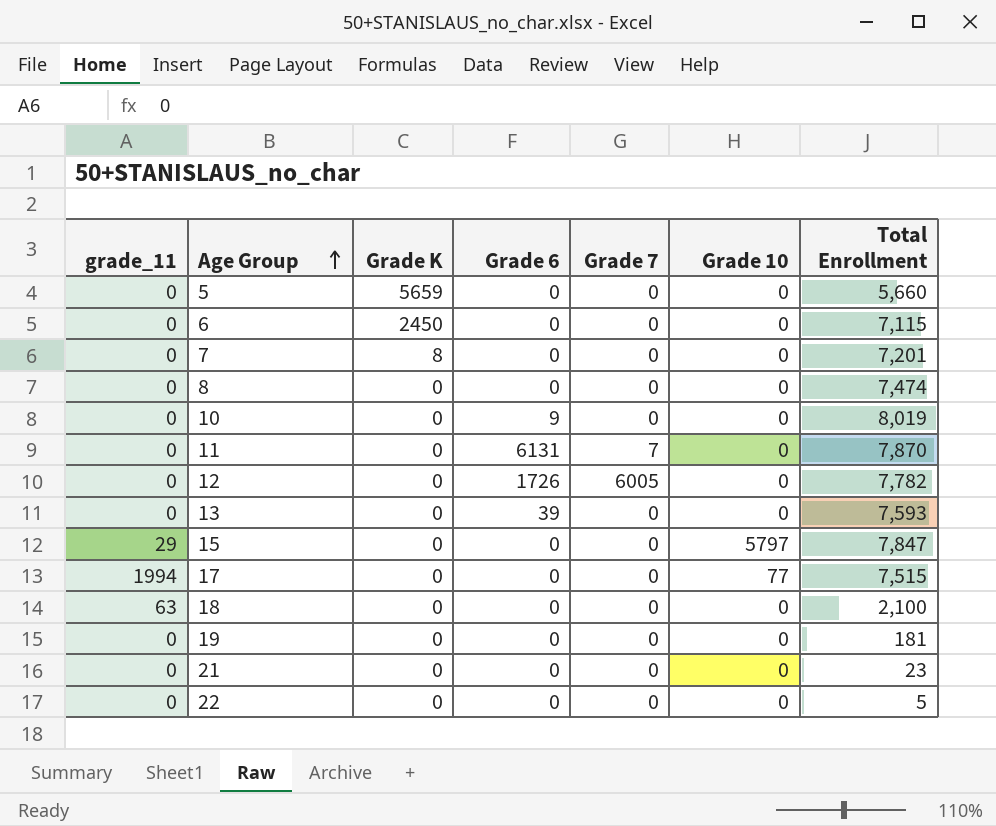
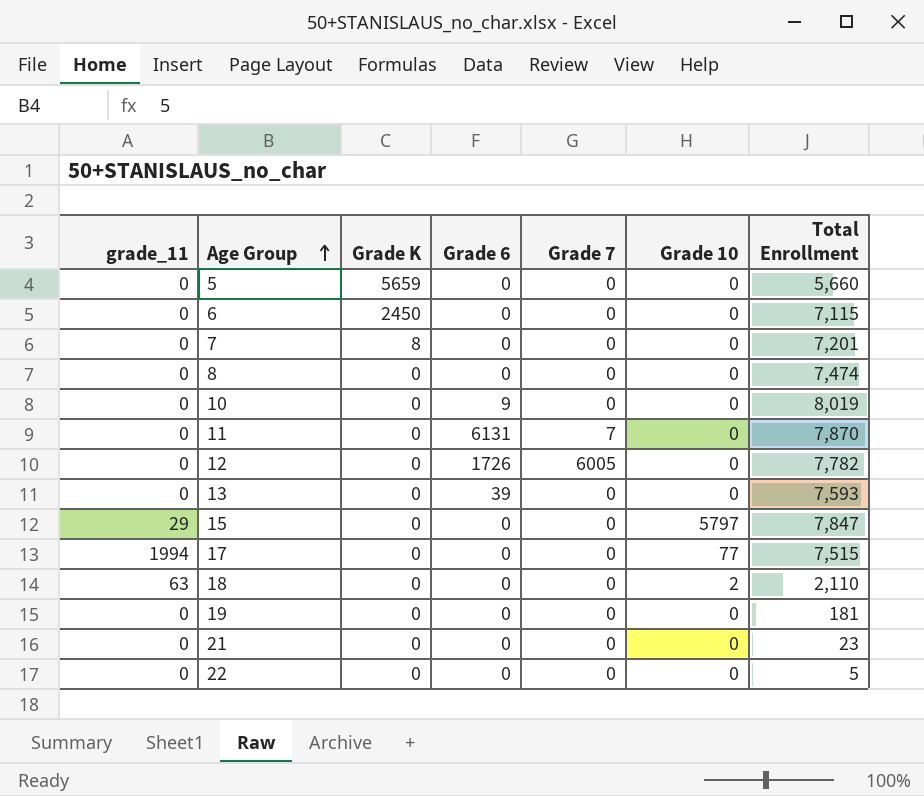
18 | Grade 10: 0 -> 2
18 | Total Enrollment: 2,100 -> 2,110

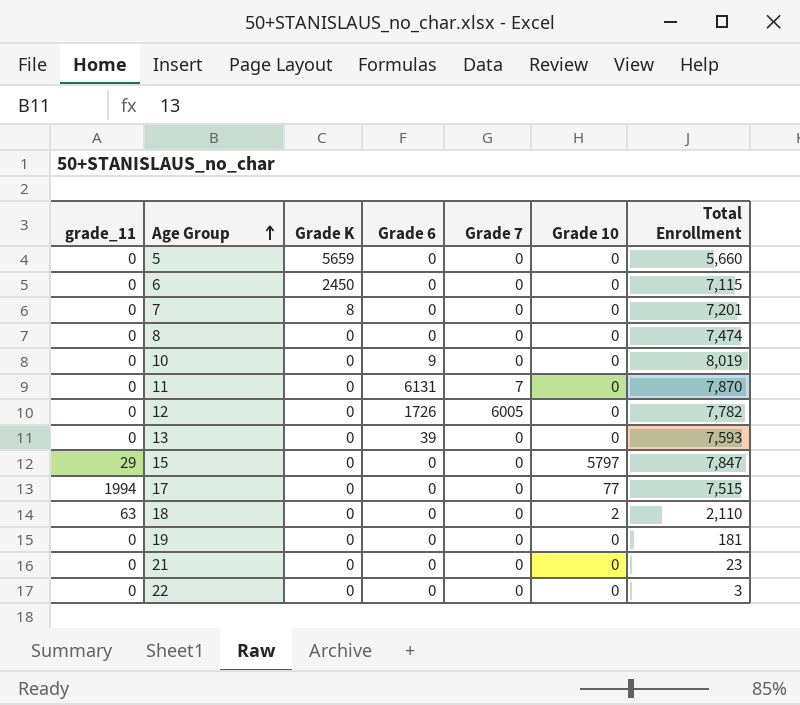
22 | Total Enrollment: 5 -> 3

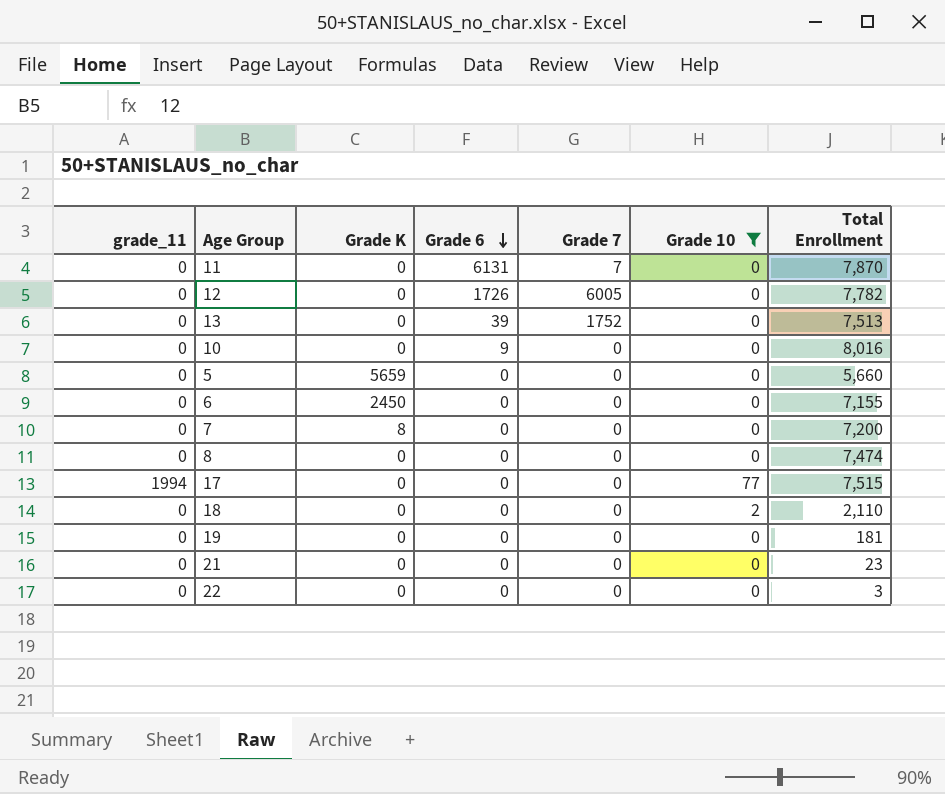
filter: none -> Grade 10 != 5797
row order: Age Group ascending -> Grade 6 descending
13 | Grade 7: 0 -> 1752
13 | Total Enrollment: 7,593 -> 7,513
10 | Total Enrollment: 8,019 -> 8,016
6 | Total Enrollment: 7,115 -> 7,155
7 | Total Enrollment: 7,201 -> 7,200
18 | grade_11: 63 -> 0

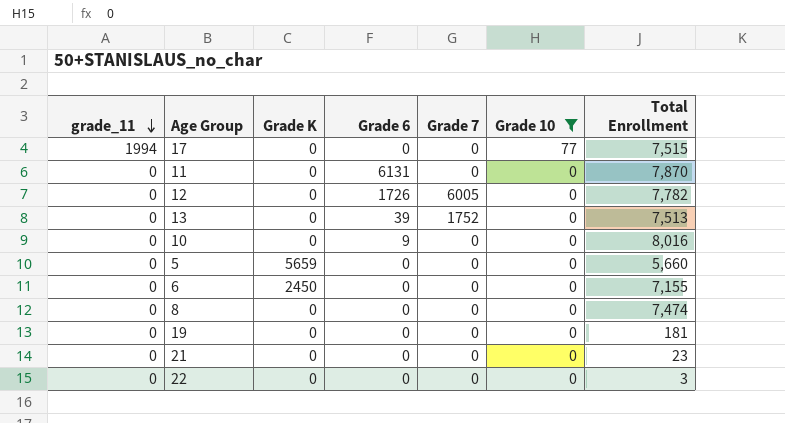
row order: Grade 6 descending -> grade_11 descending
row 7: 0 | 8 | 0 | 0 | 0 | 7,200 -> none
row 18: 0 | 0 | 0 | 0 | 2 | 2,110 -> none
11 | Grade 7: 7 -> 0

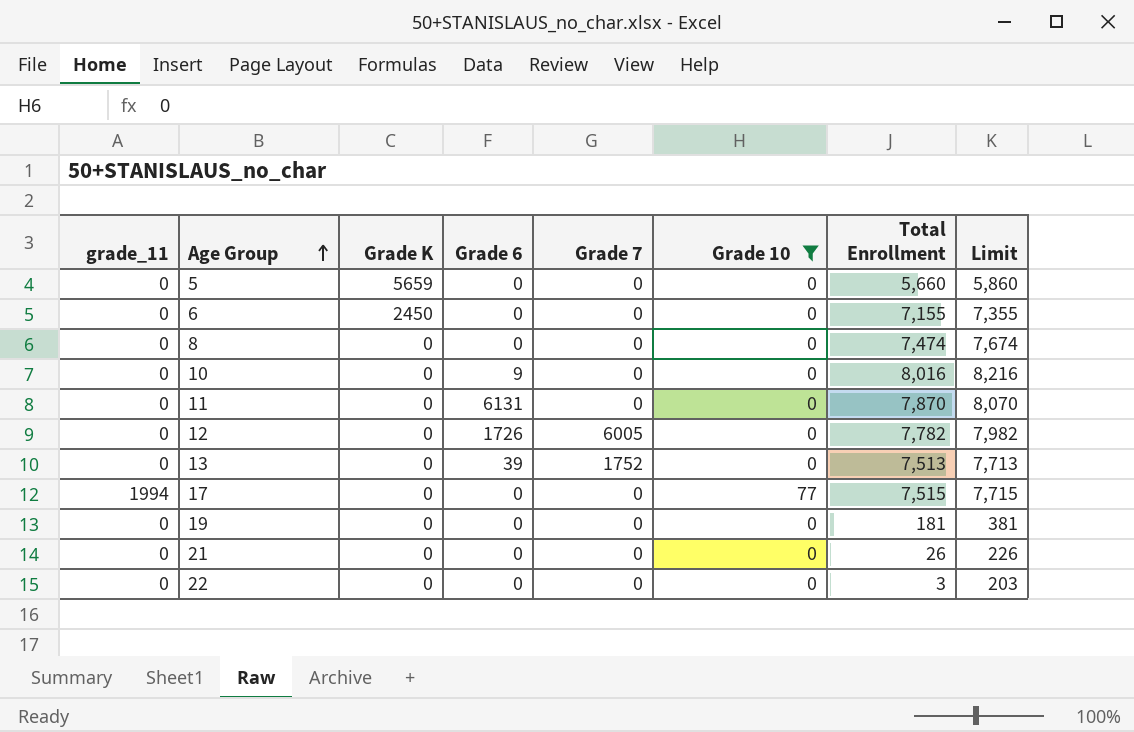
row order: grade_11 descending -> Age Group ascending
column Limit | formula: none -> [Total Enrollment] + 200
21 | Total Enrollment: 23 -> 26

